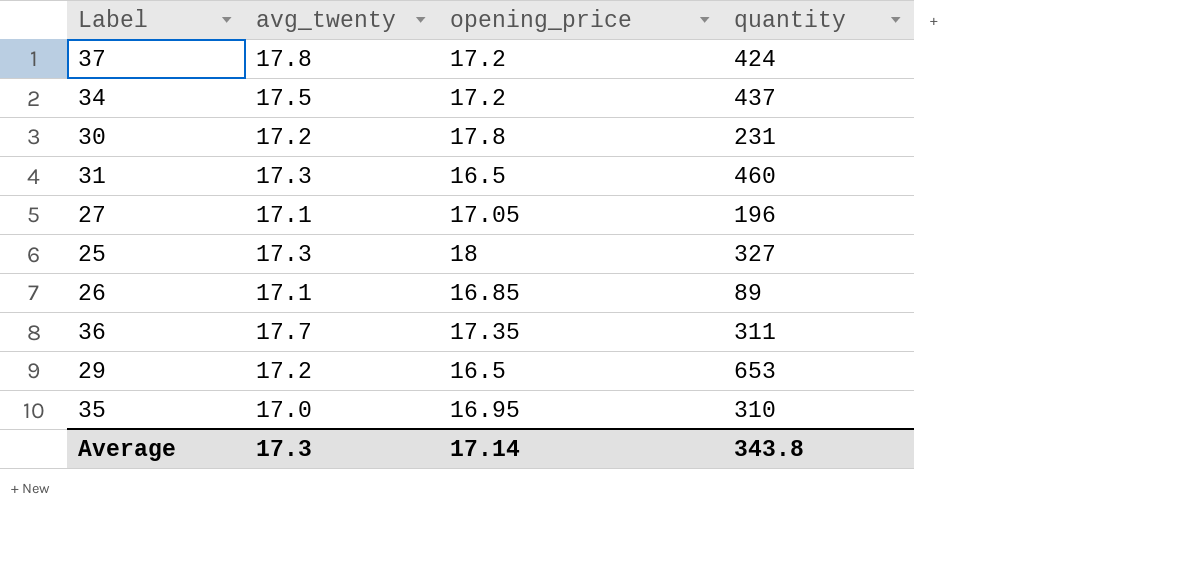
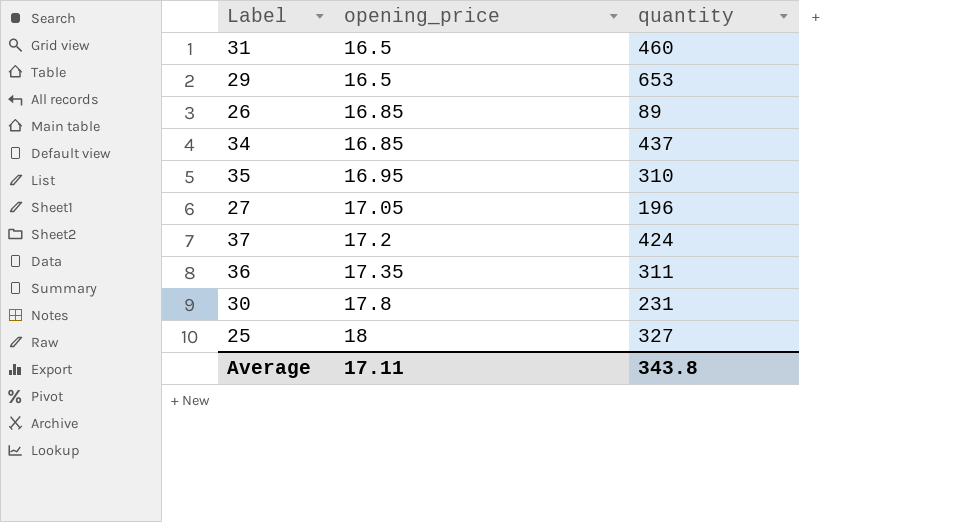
row order: none -> opening_price ascending
column avg_twenty | position: 2 -> none
34 | opening_price: 17.2 -> 16.85
Average | opening_price: 17.14 -> 17.11

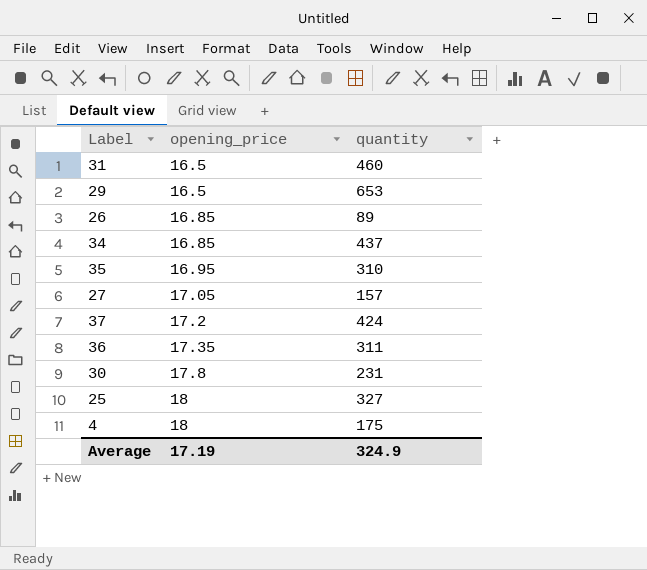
27 | quantity: 196 -> 157
row 4: none -> 18 | 175
Average | opening_price: 17.11 -> 17.19
Average | quantity: 343.8 -> 324.9

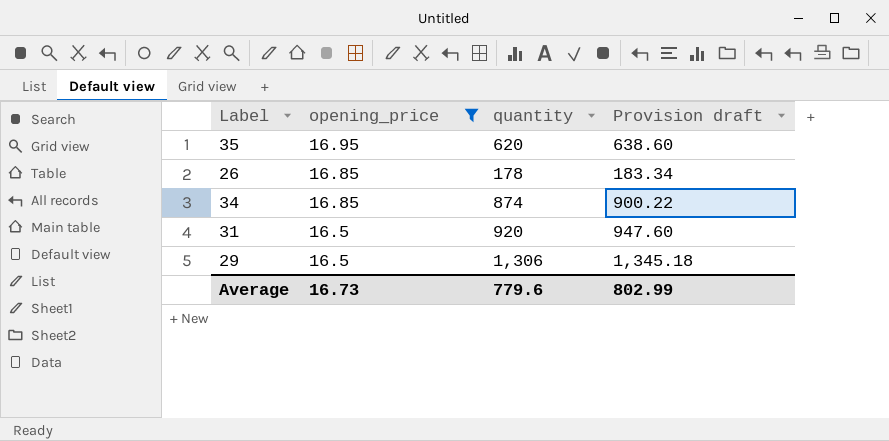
filter: none -> opening_price <= 16.95
row order: opening_price ascending -> opening_price descending
column Provision draft | formula: none -> [quantity] * 1.03
35 | quantity: 310 -> 620
26 | quantity: 89 -> 178
34 | quantity: 437 -> 874
31 | quantity: 460 -> 920
29 | quantity: 653 -> 1,306
Average | opening_price: 17.19 -> 16.73
Average | quantity: 324.9 -> 779.6

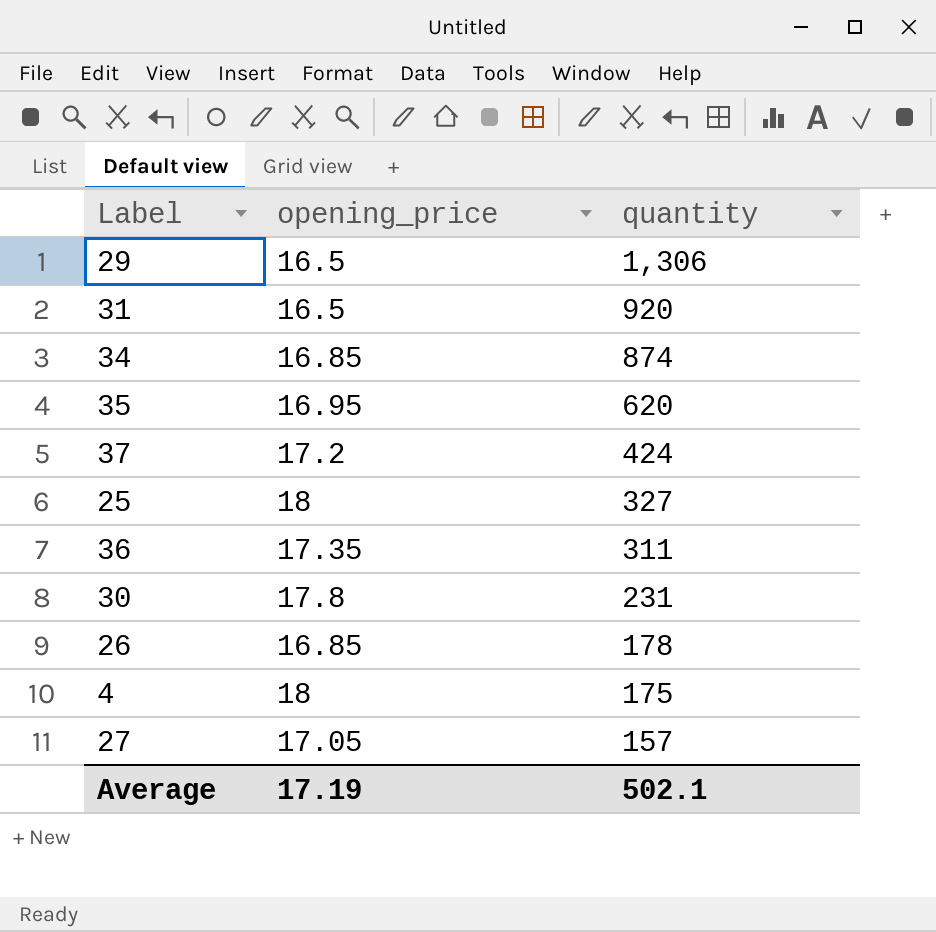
filter: opening_price <= 16.95 -> none
row order: opening_price descending -> quantity descending
column Provision draft | formula: [quantity] * 1.03 -> none
Average | opening_price: 16.73 -> 17.19
Average | quantity: 779.6 -> 502.1

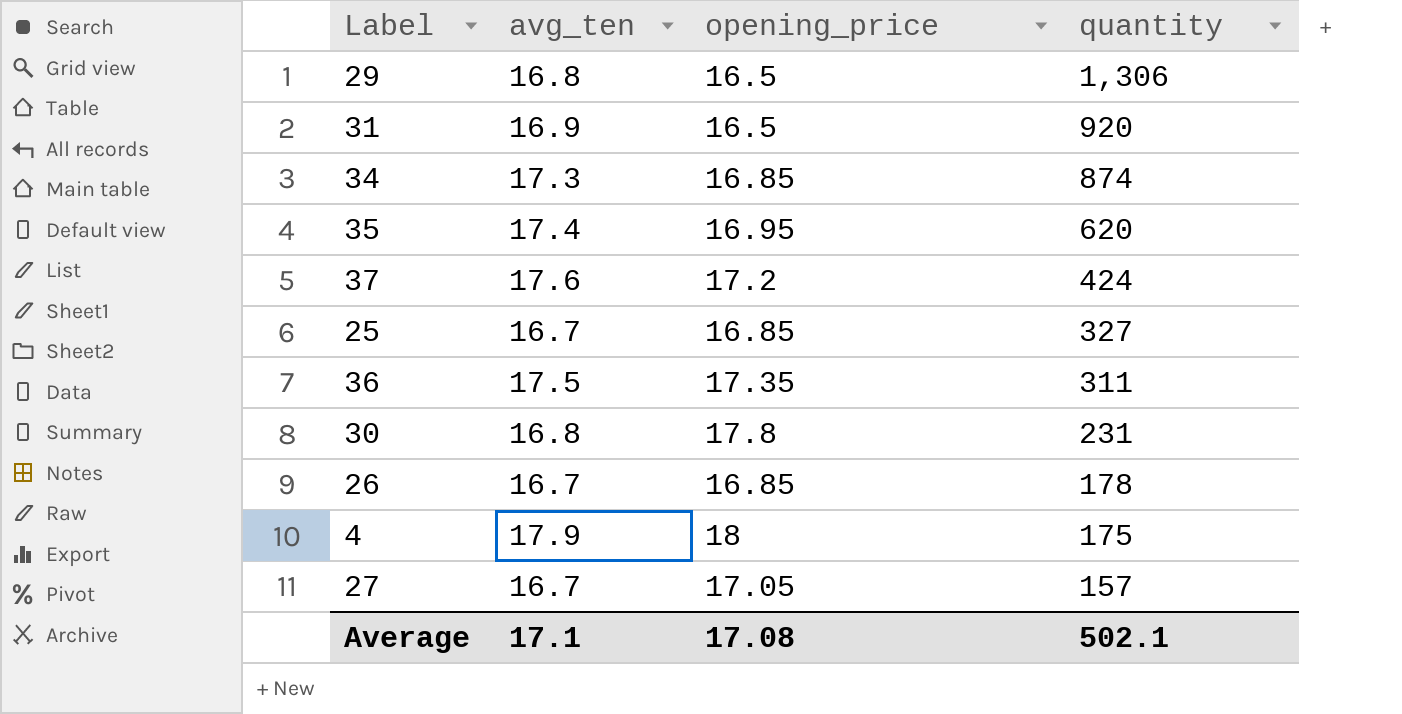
column avg_ten | position: none -> 2
25 | opening_price: 18 -> 16.85
Average | opening_price: 17.19 -> 17.08

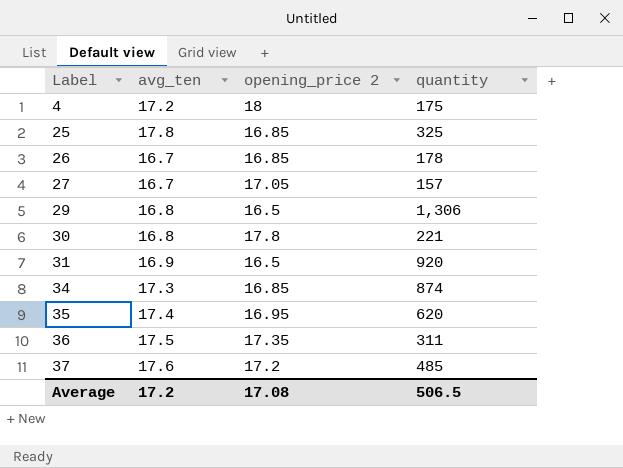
row order: quantity descending -> Label ascending
column name: opening_price -> opening_price 2
4 | avg_ten: 17.9 -> 17.2
25 | avg_ten: 16.7 -> 17.8
25 | quantity: 327 -> 325
30 | quantity: 231 -> 221
37 | quantity: 424 -> 485
Average | avg_ten: 17.1 -> 17.2
Average | quantity: 502.1 -> 506.5

